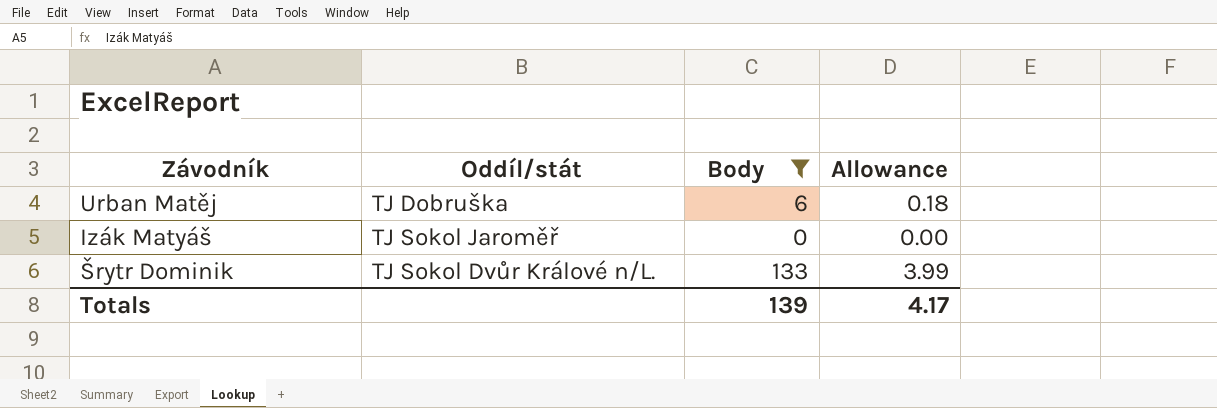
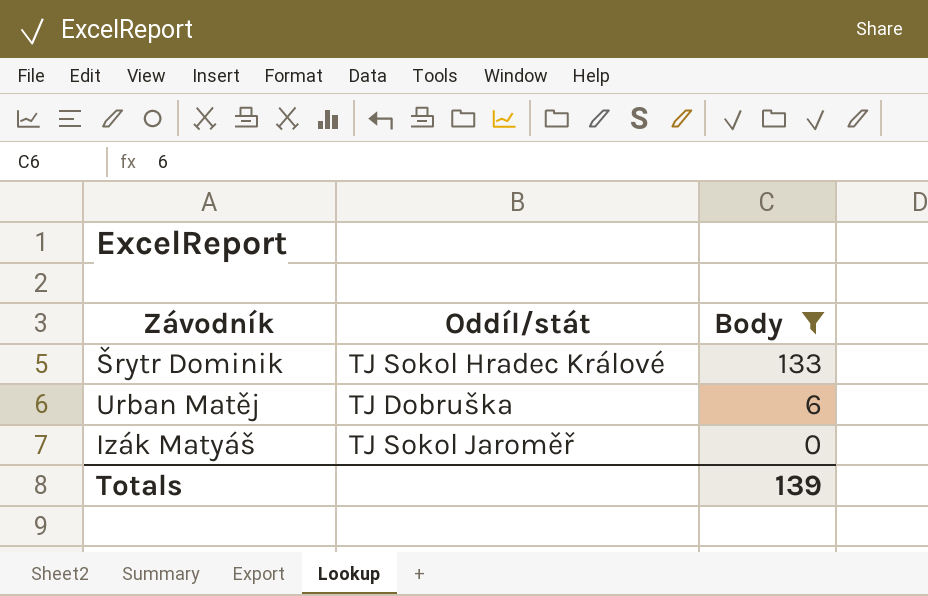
row order: none -> Body descending
column Allowance | formula: [Body] * 0.03 -> none
Šrytr Dominik | Oddíl/stát: TJ Sokol Dvůr Králové n/L. -> TJ Sokol Hradec Králové

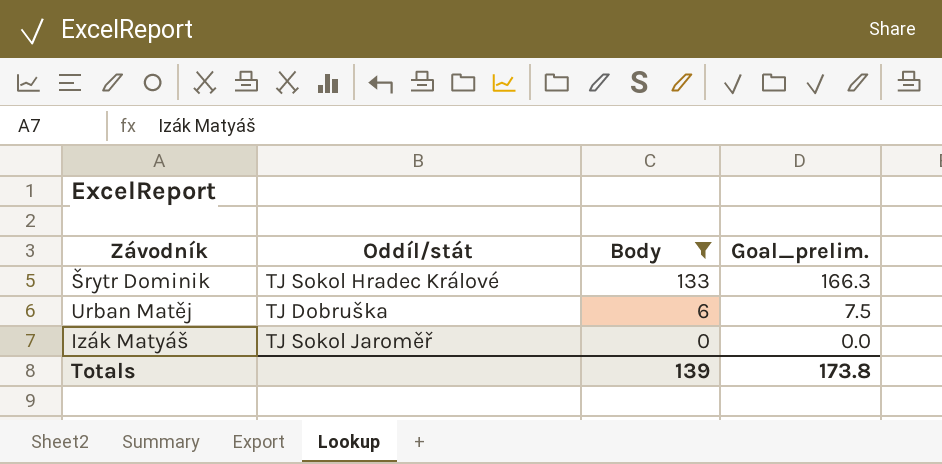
column Goal_prelim. | formula: none -> [Body] * 1.25

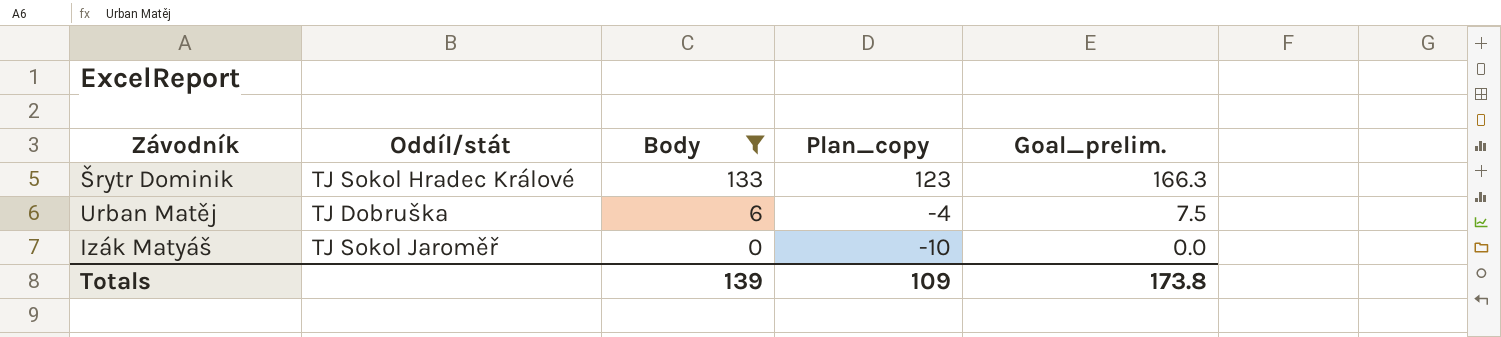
column Plan_copy | formula: none -> [Body] - 10

